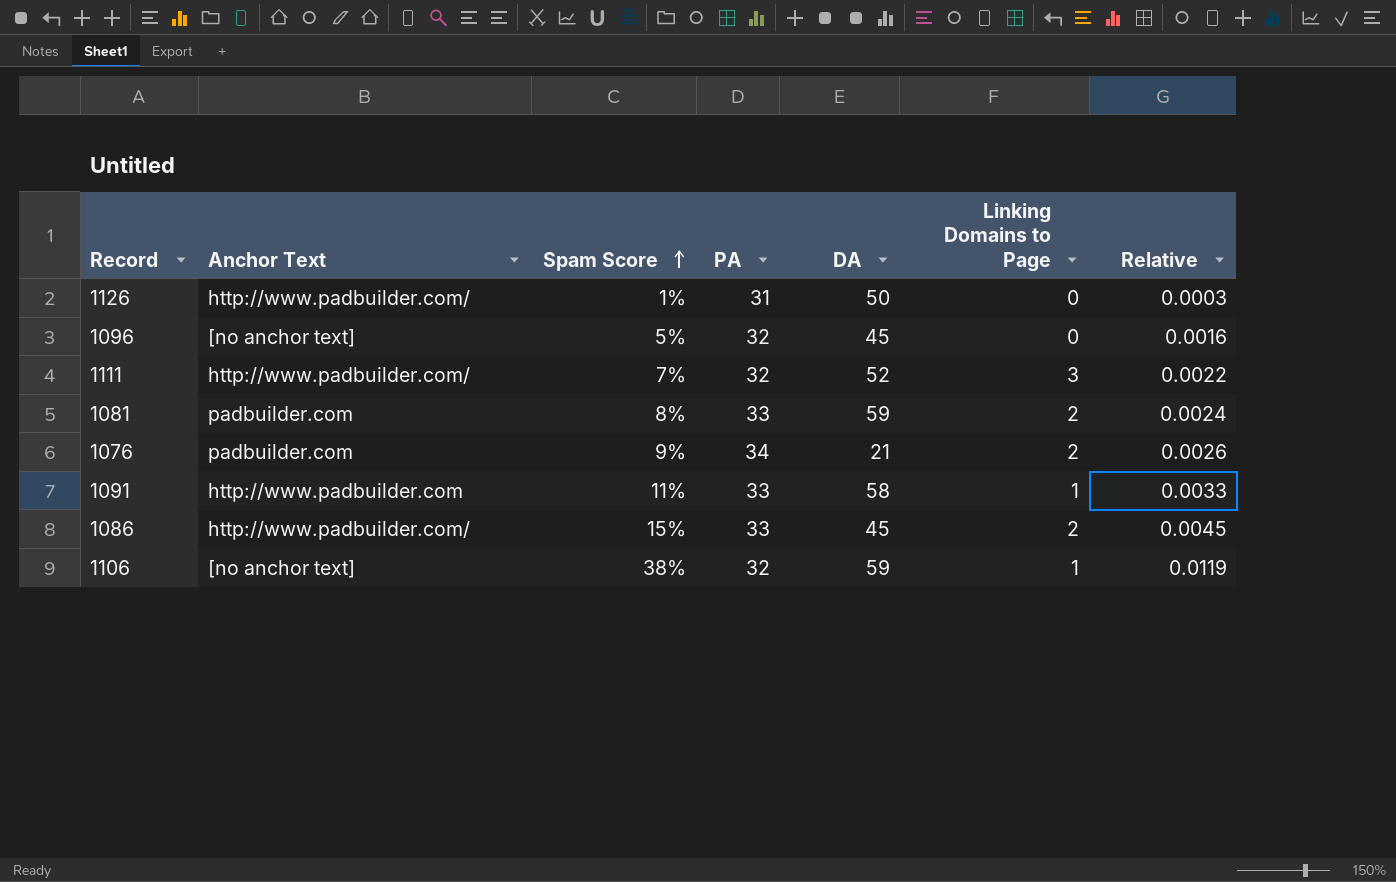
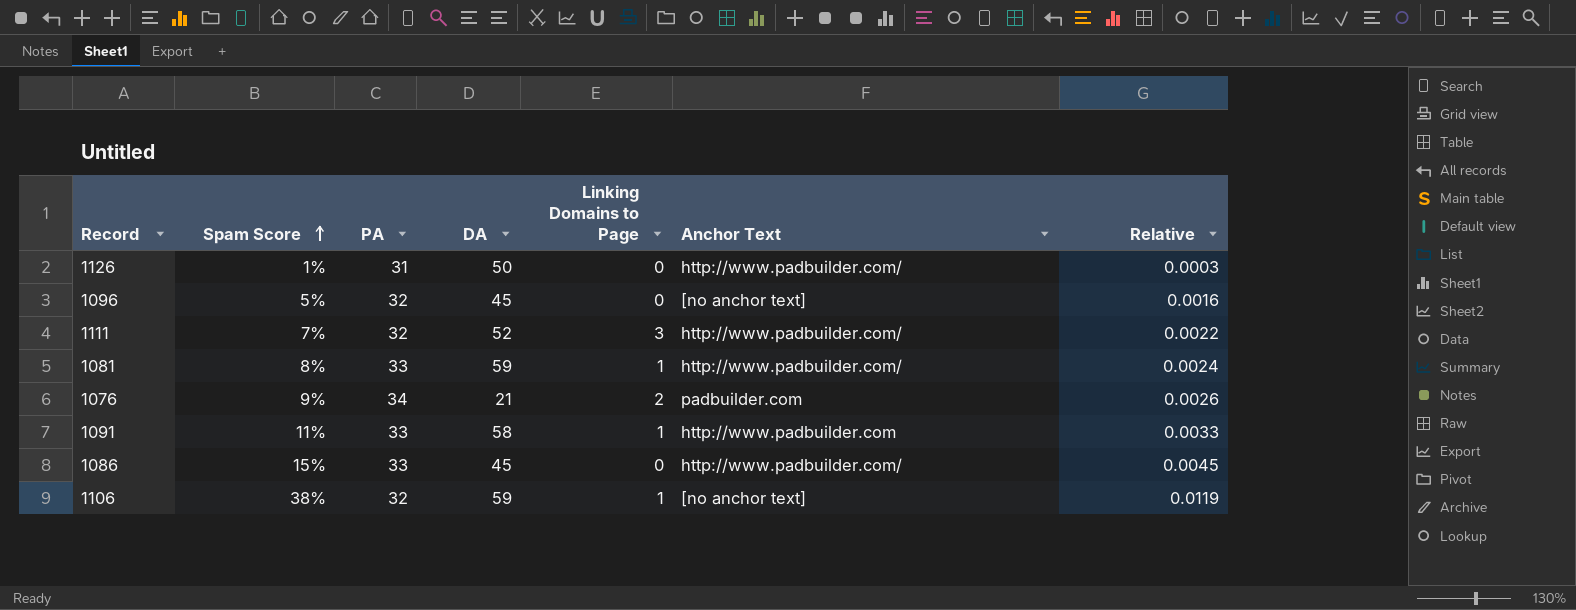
column Anchor Text | position: 2 -> 6
1081 | Linking Domains to Page: 2 -> 1
1081 | Anchor Text: padbuilder.com -> http://www.padbuilder.com/
1086 | Linking Domains to Page: 2 -> 0

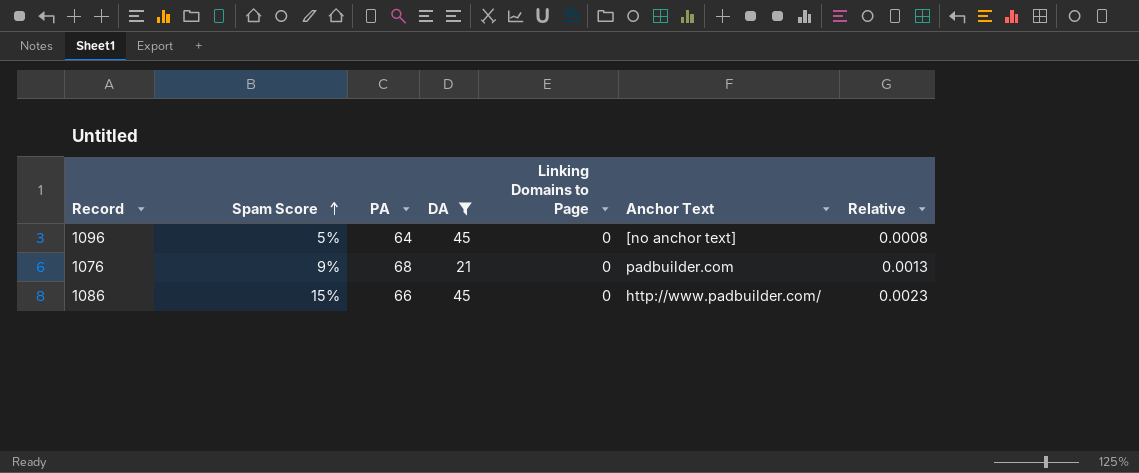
filter: none -> DA <= 45
1096 | PA: 32 -> 64
1096 | Relative: 0.0016 -> 0.0008
1076 | PA: 34 -> 68
1076 | Linking Domains to Page: 2 -> 0
1076 | Relative: 0.0026 -> 0.0013
1086 | PA: 33 -> 66
1086 | Relative: 0.0045 -> 0.0023

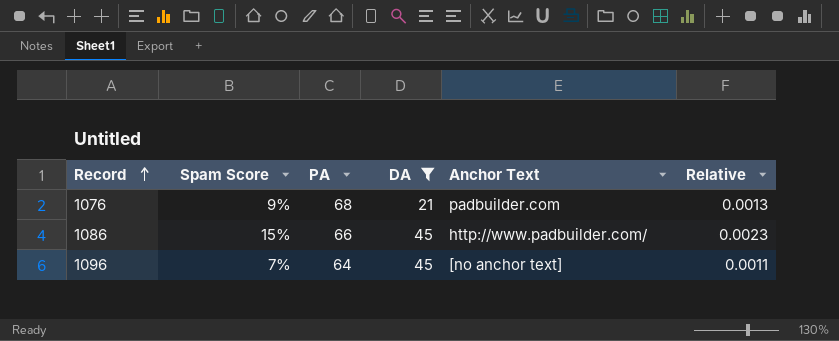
row order: Spam Score ascending -> Record ascending
column Linking Domains to Page | position: 5 -> none
1096 | Spam Score: 5% -> 7%
1096 | Relative: 0.0008 -> 0.0011

